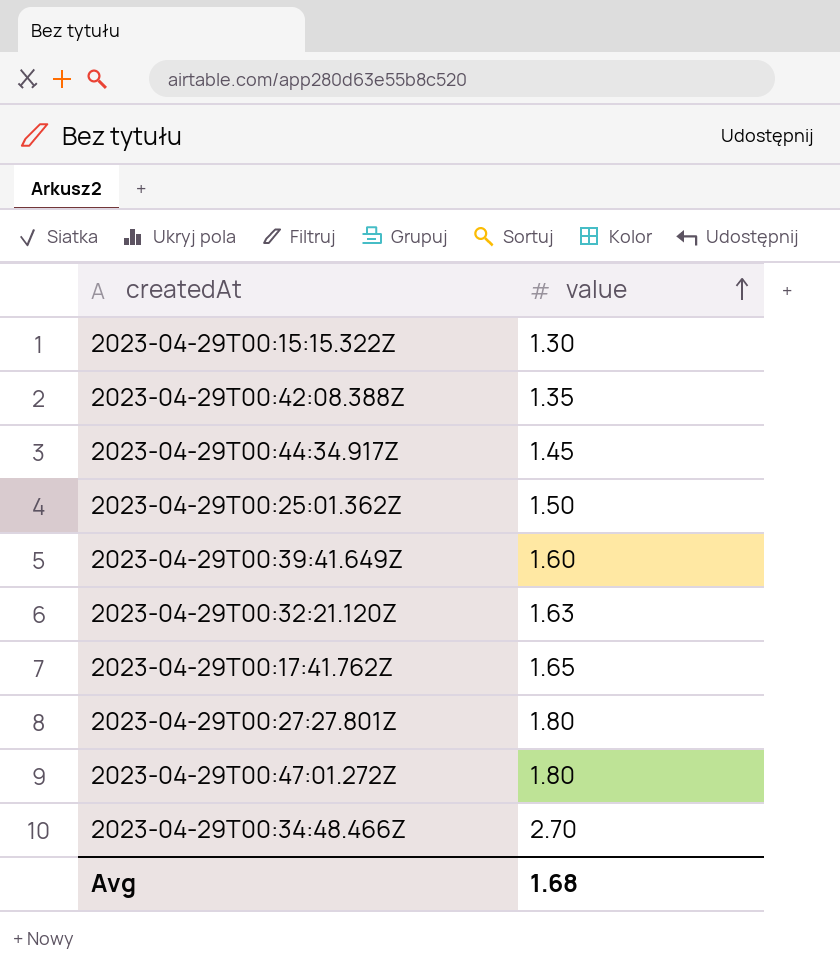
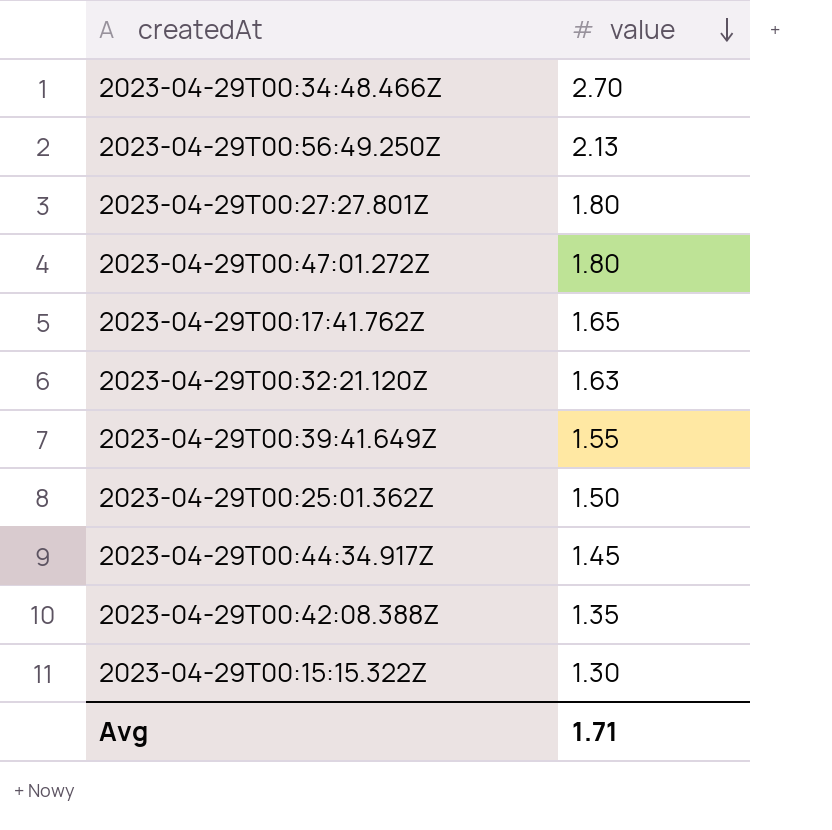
row order: value ascending -> value descending
row 2023-04-29T00:56:49.250Z: none -> 2.13
2023-04-29T00:39:41.649Z | value: 1.60 -> 1.55
Avg | value: 1.68 -> 1.71

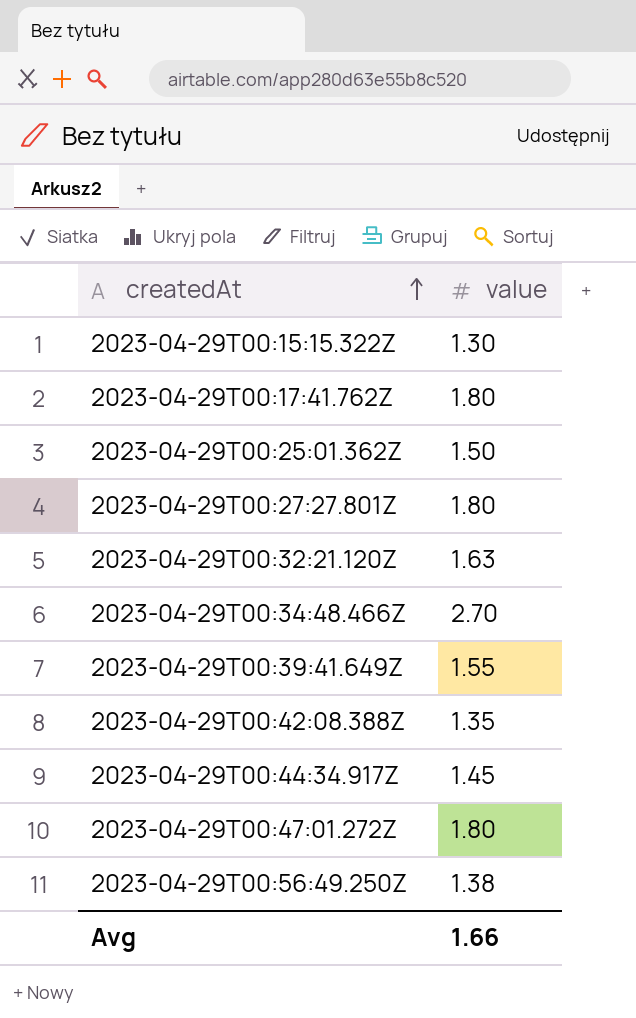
row order: value descending -> createdAt ascending
2023-04-29T00:17:41.762Z | value: 1.65 -> 1.80
2023-04-29T00:56:49.250Z | value: 2.13 -> 1.38
Avg | value: 1.71 -> 1.66

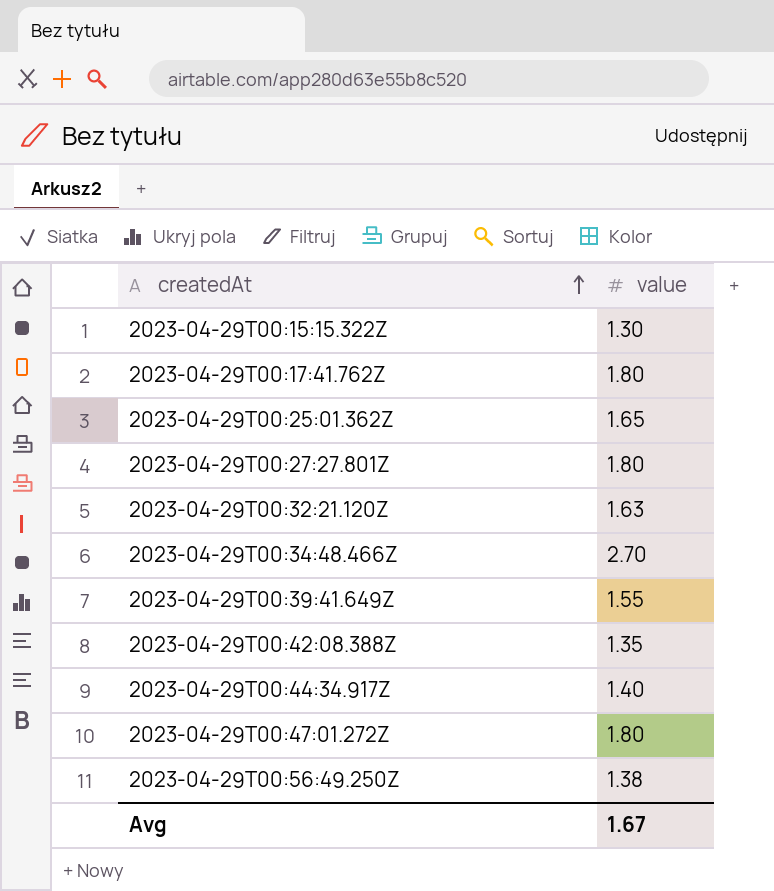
2023-04-29T00:25:01.362Z | value: 1.50 -> 1.65
2023-04-29T00:44:34.917Z | value: 1.45 -> 1.40
Avg | value: 1.66 -> 1.67

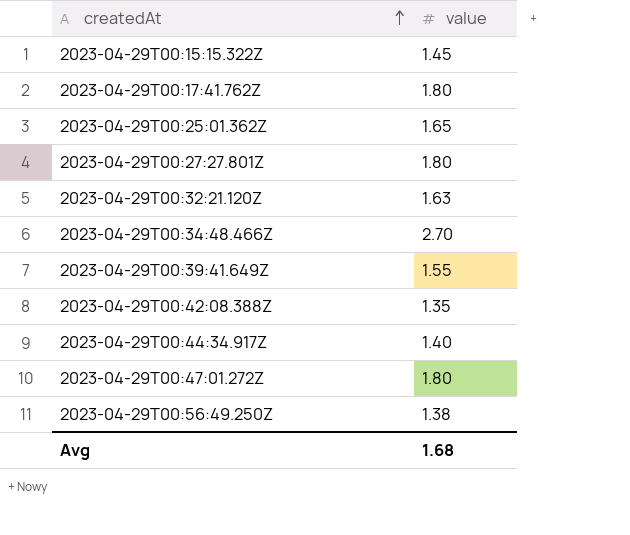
2023-04-29T00:15:15.322Z | value: 1.30 -> 1.45
Avg | value: 1.67 -> 1.68

